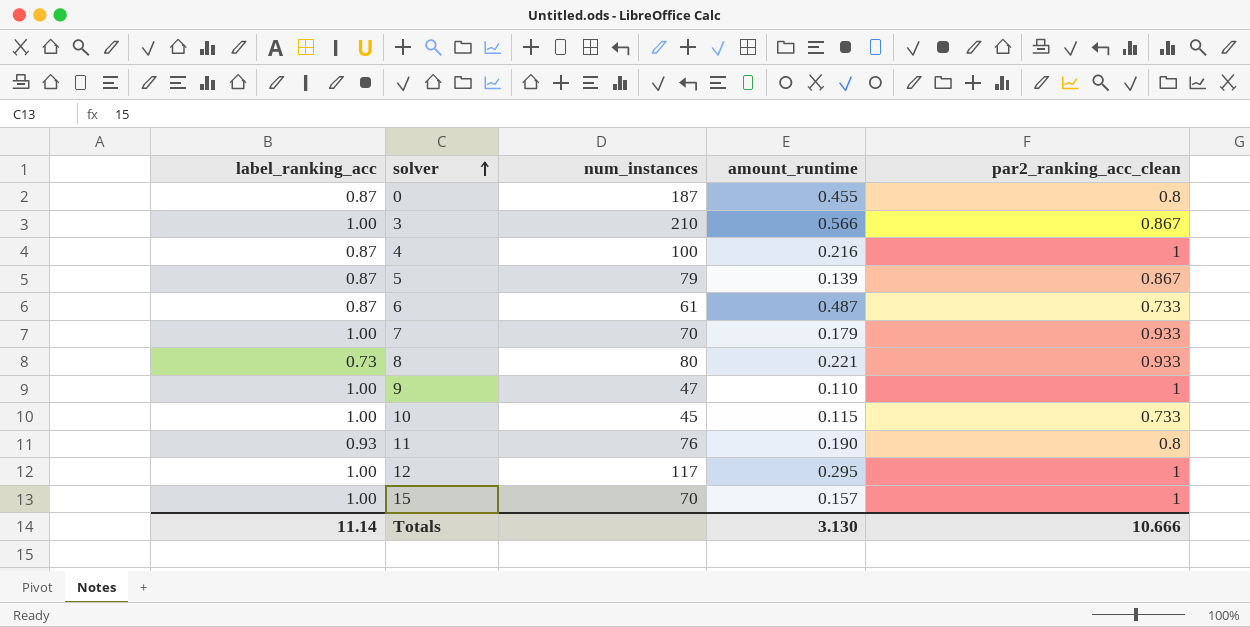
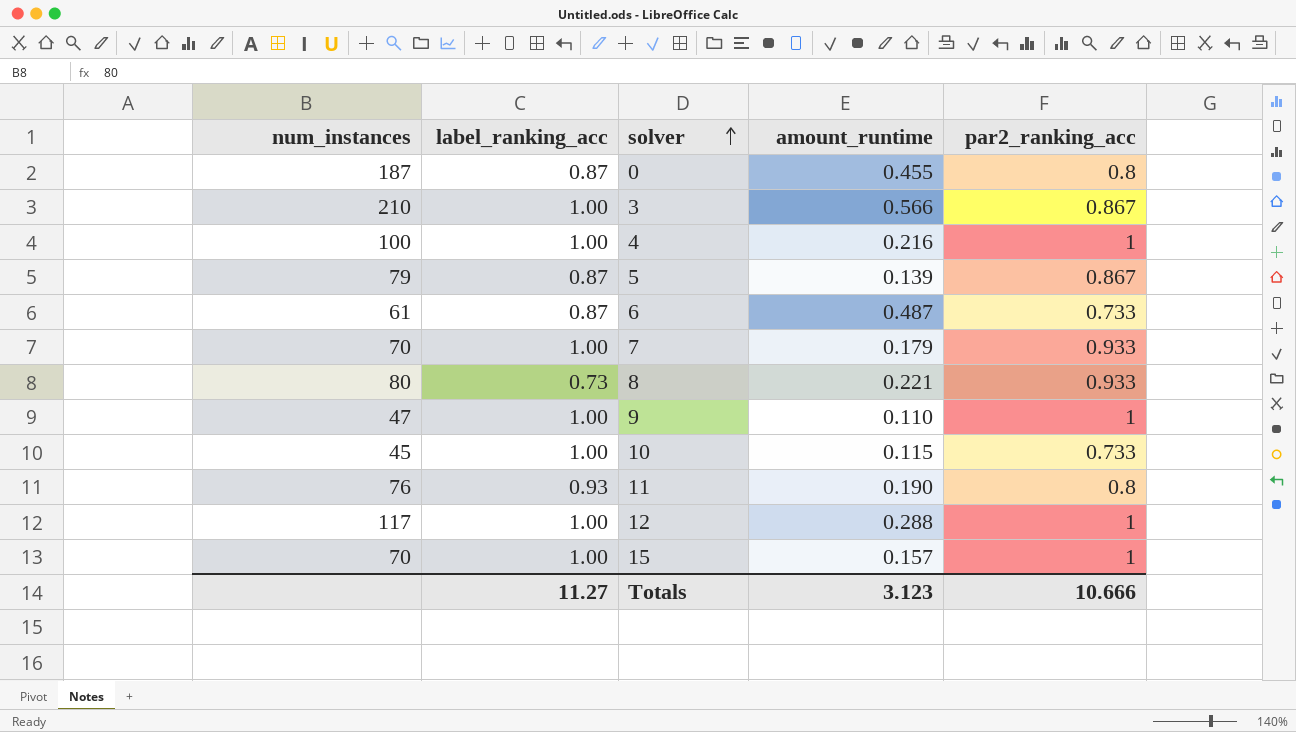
column num_instances | position: 3 -> 1
column name: par2_ranking_acc_clean -> par2_ranking_acc
4 | label_ranking_acc: 0.87 -> 1.00
12 | amount_runtime: 0.295 -> 0.288
Totals | label_ranking_acc: 11.14 -> 11.27
Totals | amount_runtime: 3.130 -> 3.123

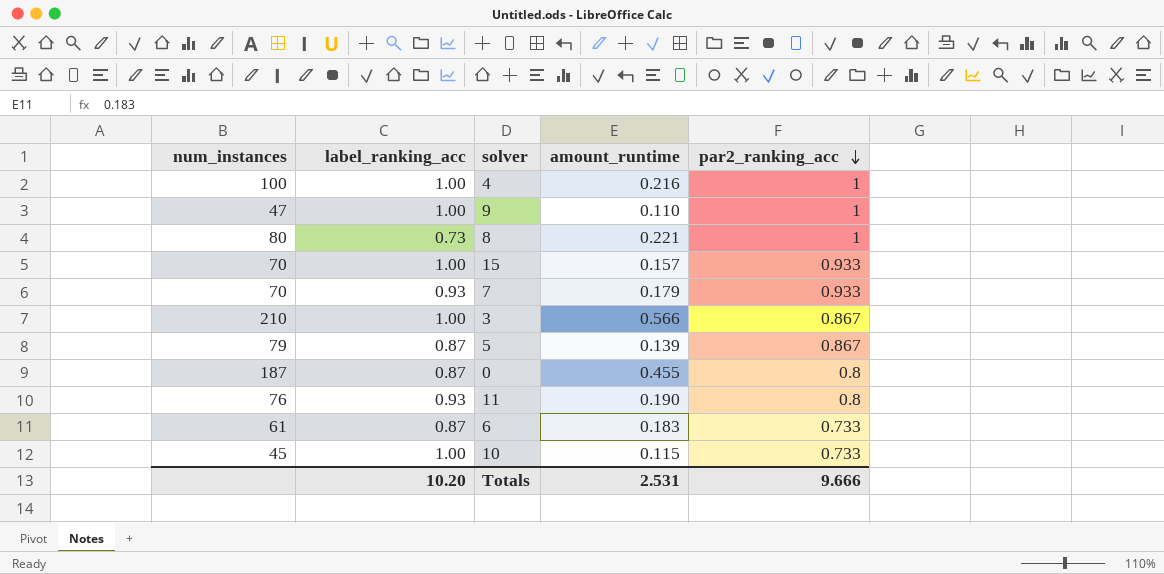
row order: solver ascending -> par2_ranking_acc descending
row 12: 117 | 1.00 | 0.288 | 1 -> none
8 | par2_ranking_acc: 0.933 -> 1
15 | par2_ranking_acc: 1 -> 0.933
7 | label_ranking_acc: 1.00 -> 0.93
6 | amount_runtime: 0.487 -> 0.183
Totals | label_ranking_acc: 11.27 -> 10.20
Totals | amount_runtime: 3.123 -> 2.531
Totals | par2_ranking_acc: 10.666 -> 9.666

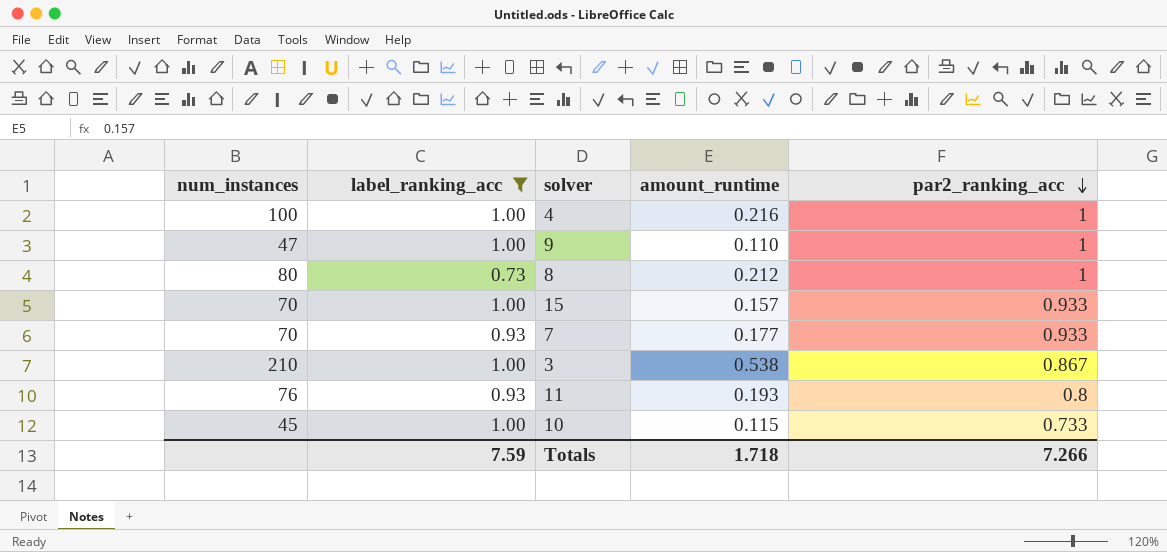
filter: none -> label_ranking_acc != 0.87
8 | amount_runtime: 0.221 -> 0.212
7 | amount_runtime: 0.179 -> 0.177
3 | amount_runtime: 0.566 -> 0.538
11 | amount_runtime: 0.190 -> 0.193
Totals | label_ranking_acc: 10.20 -> 7.59
Totals | amount_runtime: 2.531 -> 1.718
Totals | par2_ranking_acc: 9.666 -> 7.266

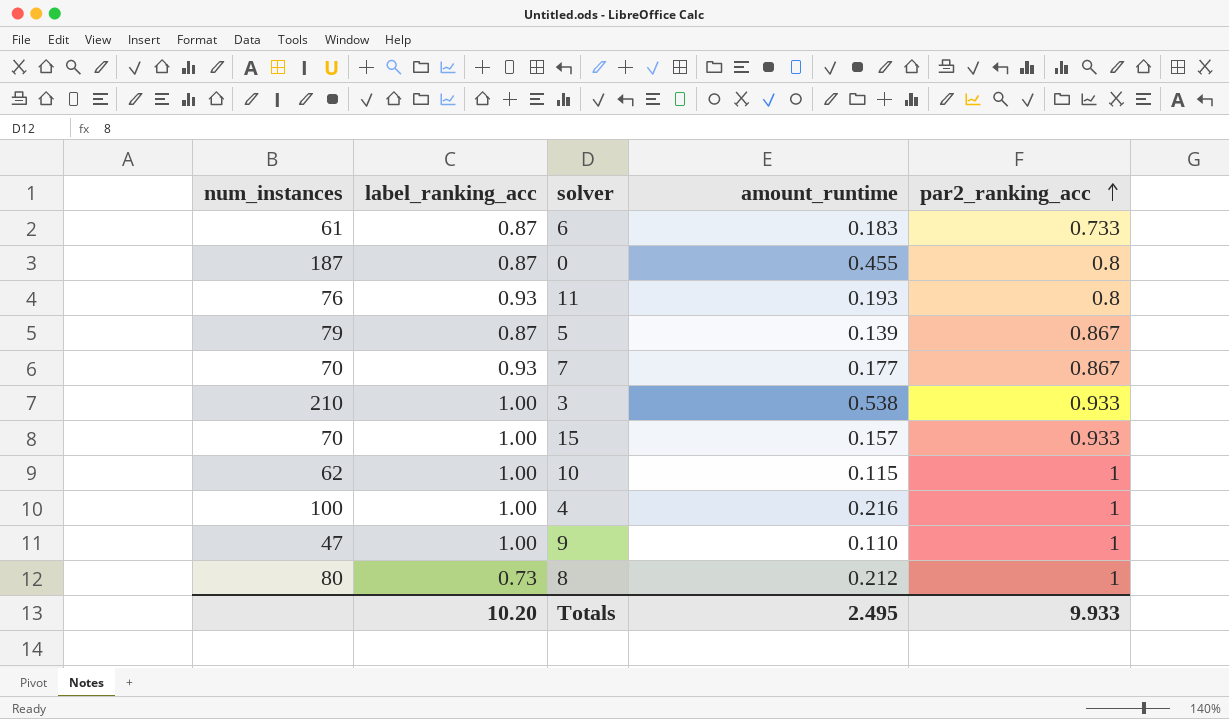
filter: label_ranking_acc != 0.87 -> none
row order: par2_ranking_acc descending -> par2_ranking_acc ascending
7 | par2_ranking_acc: 0.933 -> 0.867
3 | par2_ranking_acc: 0.867 -> 0.933
10 | num_instances: 45 -> 62
10 | par2_ranking_acc: 0.733 -> 1
Totals | label_ranking_acc: 7.59 -> 10.20
Totals | amount_runtime: 1.718 -> 2.495
Totals | par2_ranking_acc: 7.266 -> 9.933

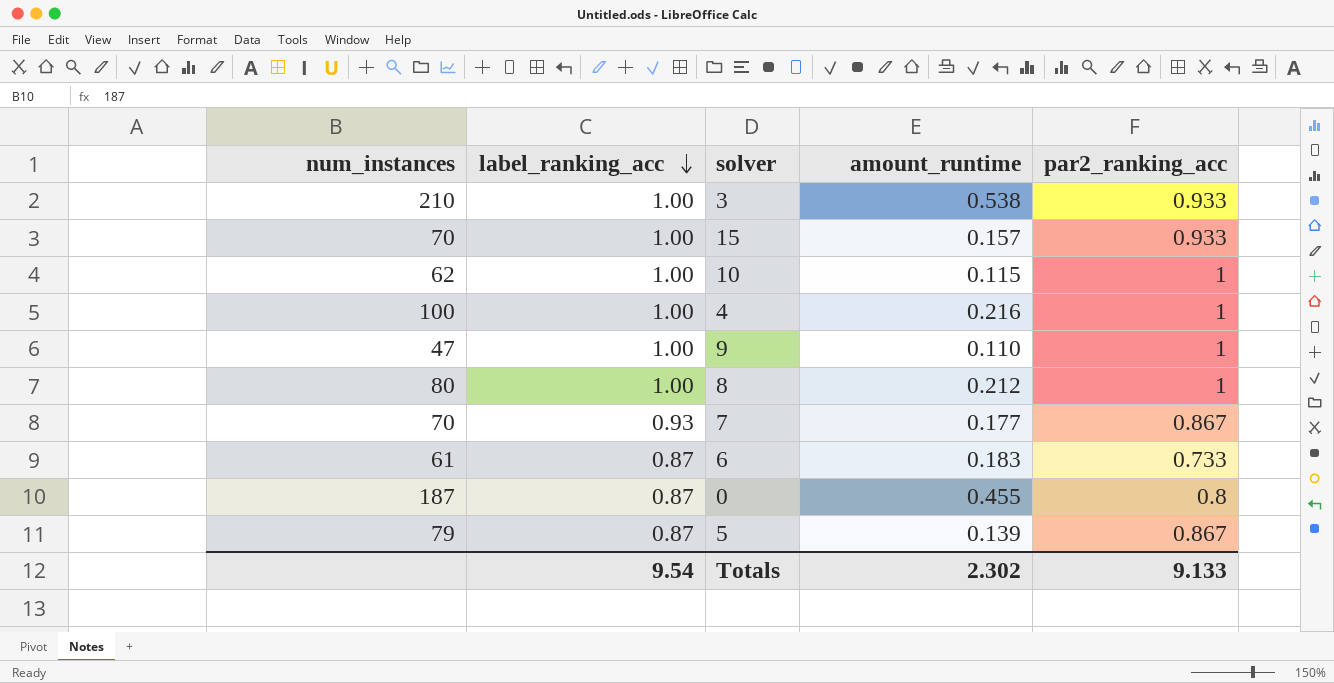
row order: par2_ranking_acc ascending -> label_ranking_acc descending
row 11: 76 | 0.93 | 0.193 | 0.8 -> none
8 | label_ranking_acc: 0.73 -> 1.00
Totals | label_ranking_acc: 10.20 -> 9.54
Totals | amount_runtime: 2.495 -> 2.302
Totals | par2_ranking_acc: 9.933 -> 9.133

